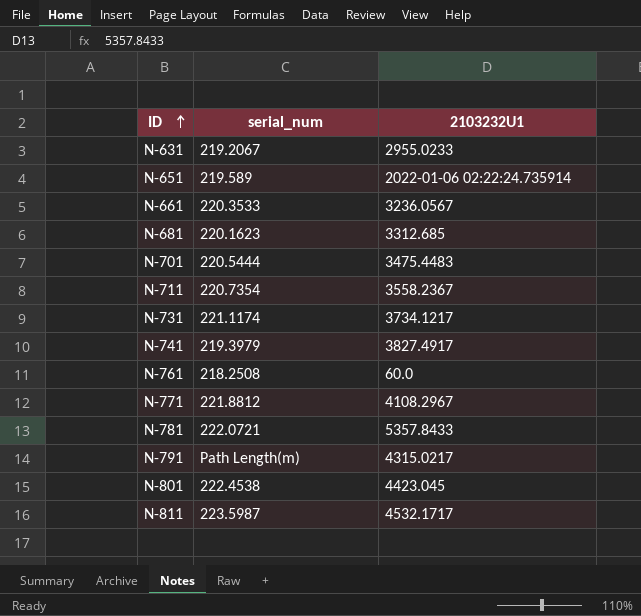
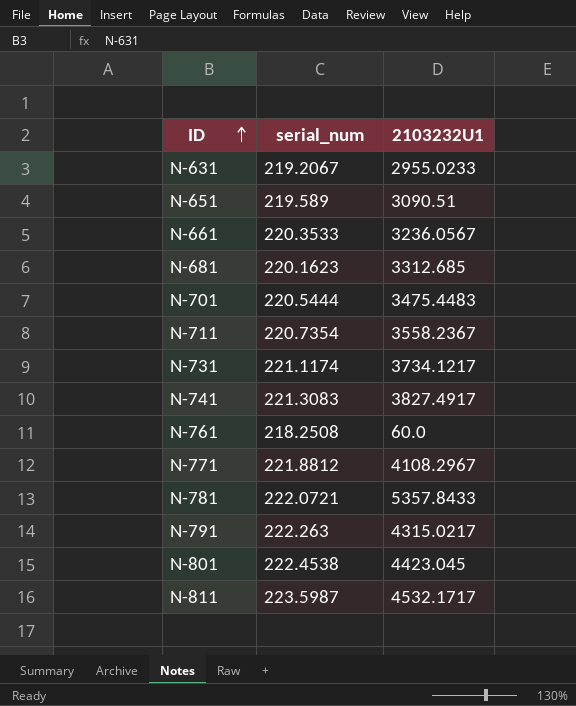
N-651 | 2103232U1: 2022-01-06 02:22:24.735914 -> 3090.51
N-741 | serial_num: 219.3979 -> 221.3083
N-791 | serial_num: Path Length(m) -> 222.263

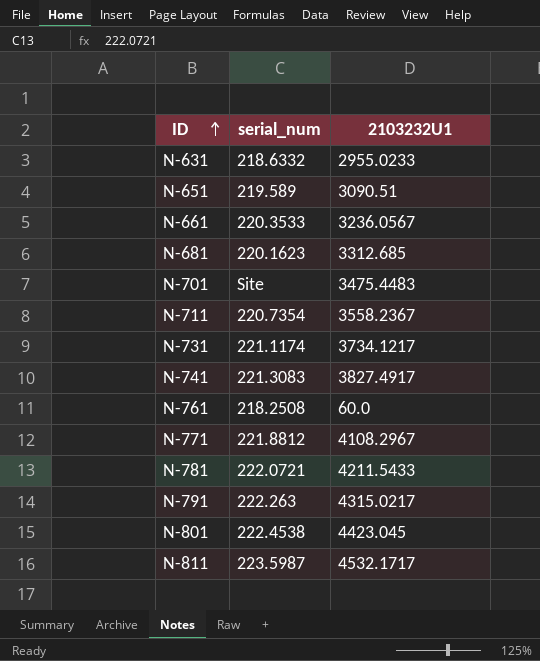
N-631 | serial_num: 219.2067 -> 218.6332
N-701 | serial_num: 220.5444 -> Site
N-781 | 2103232U1: 5357.8433 -> 4211.5433

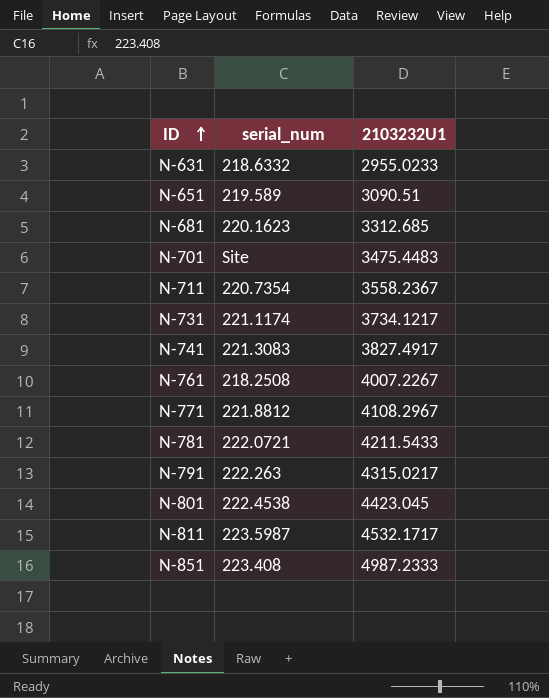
row N-661: 220.3533 | 3236.0567 -> none
N-761 | 2103232U1: 60.0 -> 4007.2267
row N-851: none -> 223.408 | 4987.2333

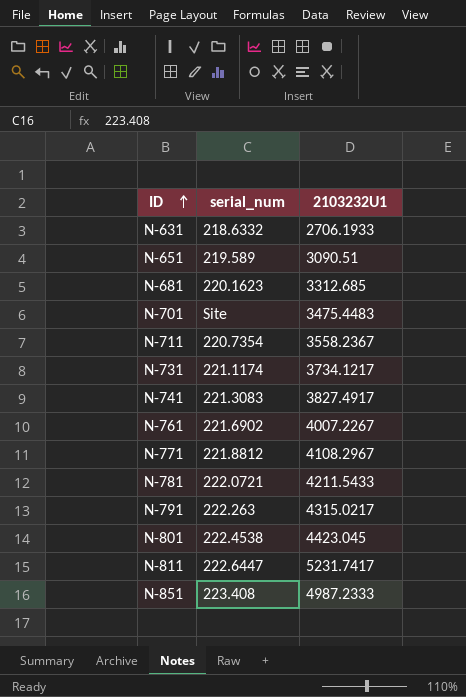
N-631 | 2103232U1: 2955.0233 -> 2706.1933
N-761 | serial_num: 218.2508 -> 221.6902
N-811 | serial_num: 223.5987 -> 222.6447
N-811 | 2103232U1: 4532.1717 -> 5231.7417

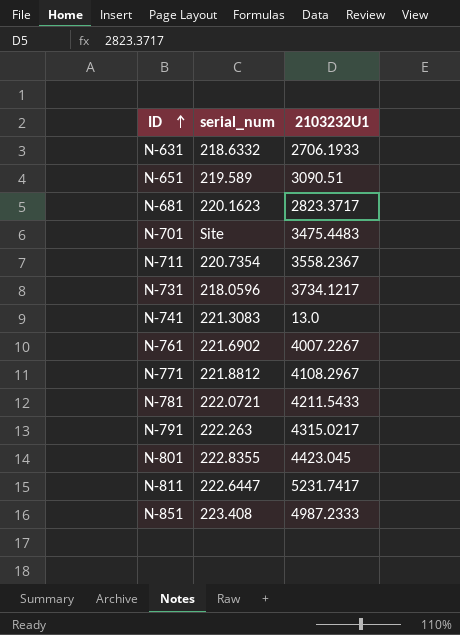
N-681 | 2103232U1: 3312.685 -> 2823.3717
N-731 | serial_num: 221.1174 -> 218.0596
N-741 | 2103232U1: 3827.4917 -> 13.0
N-801 | serial_num: 222.4538 -> 222.8355

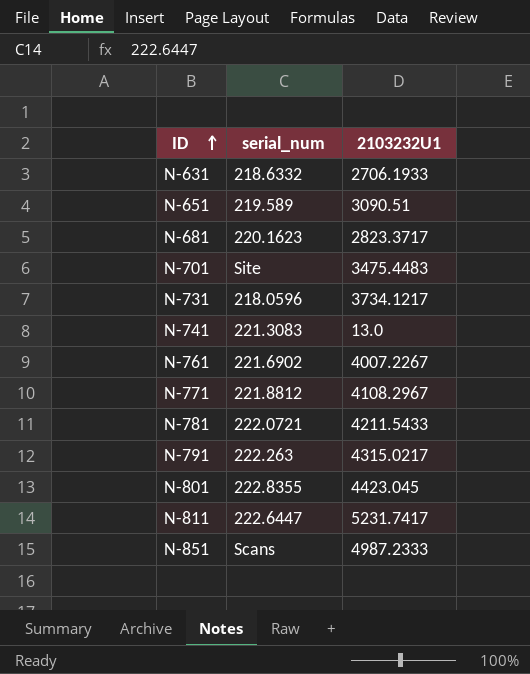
row N-711: 220.7354 | 3558.2367 -> none
N-851 | serial_num: 223.408 -> Scans

